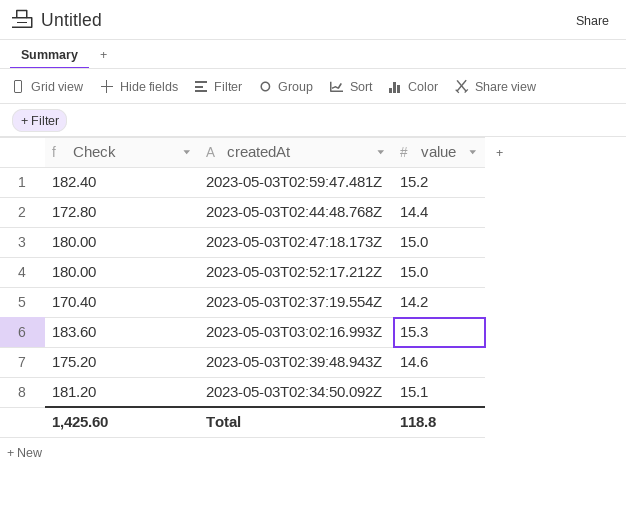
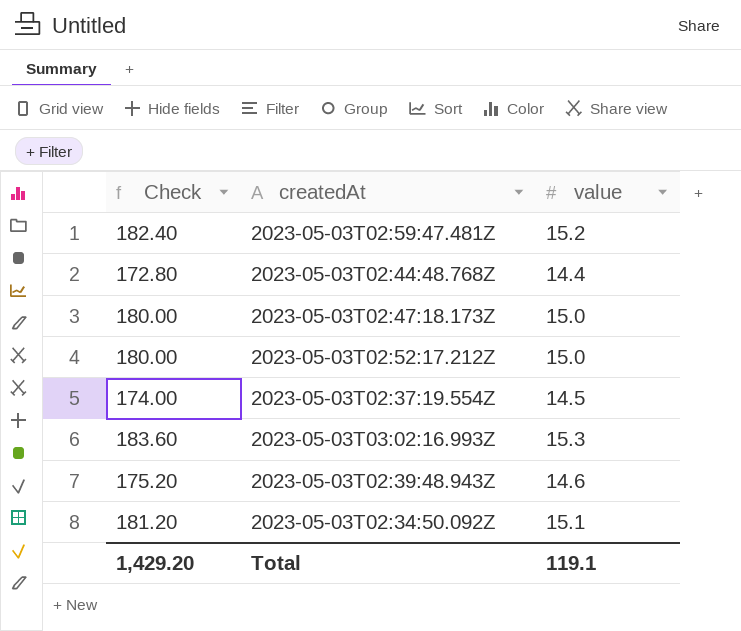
2023-05-03T02:37:19.554Z | Check: 170.40 -> 174.00
2023-05-03T02:37:19.554Z | value: 14.2 -> 14.5
Total | Check: 1,425.60 -> 1,429.20
Total | value: 118.8 -> 119.1

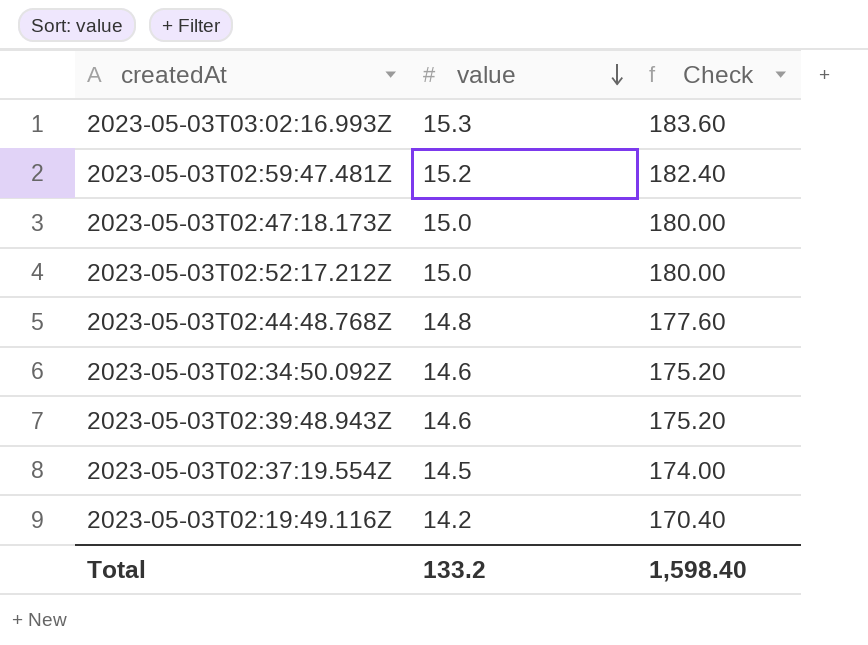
row order: none -> value descending
column Check | position: 1 -> 3
2023-05-03T02:44:48.768Z | value: 14.4 -> 14.8
2023-05-03T02:44:48.768Z | Check: 172.80 -> 177.60
2023-05-03T02:34:50.092Z | value: 15.1 -> 14.6
2023-05-03T02:34:50.092Z | Check: 181.20 -> 175.20
row 2023-05-03T02:19:49.116Z: none -> 14.2 | 170.40
Total | value: 119.1 -> 133.2
Total | Check: 1,429.20 -> 1,598.40

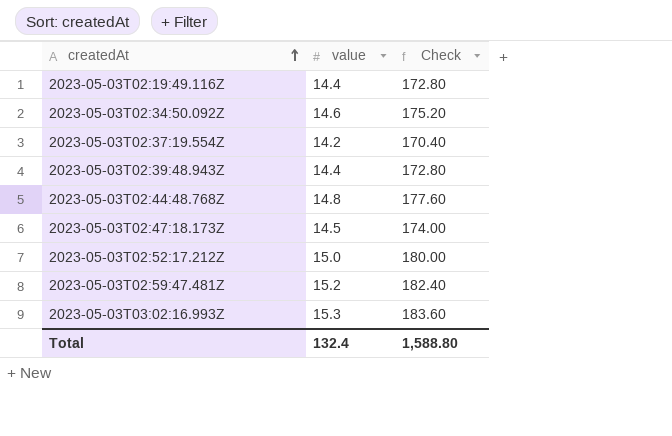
row order: value descending -> createdAt ascending
2023-05-03T02:19:49.116Z | value: 14.2 -> 14.4
2023-05-03T02:19:49.116Z | Check: 170.40 -> 172.80
2023-05-03T02:37:19.554Z | value: 14.5 -> 14.2
2023-05-03T02:37:19.554Z | Check: 174.00 -> 170.40
2023-05-03T02:39:48.943Z | value: 14.6 -> 14.4
2023-05-03T02:39:48.943Z | Check: 175.20 -> 172.80
2023-05-03T02:47:18.173Z | value: 15.0 -> 14.5
2023-05-03T02:47:18.173Z | Check: 180.00 -> 174.00
Total | value: 133.2 -> 132.4
Total | Check: 1,598.40 -> 1,588.80

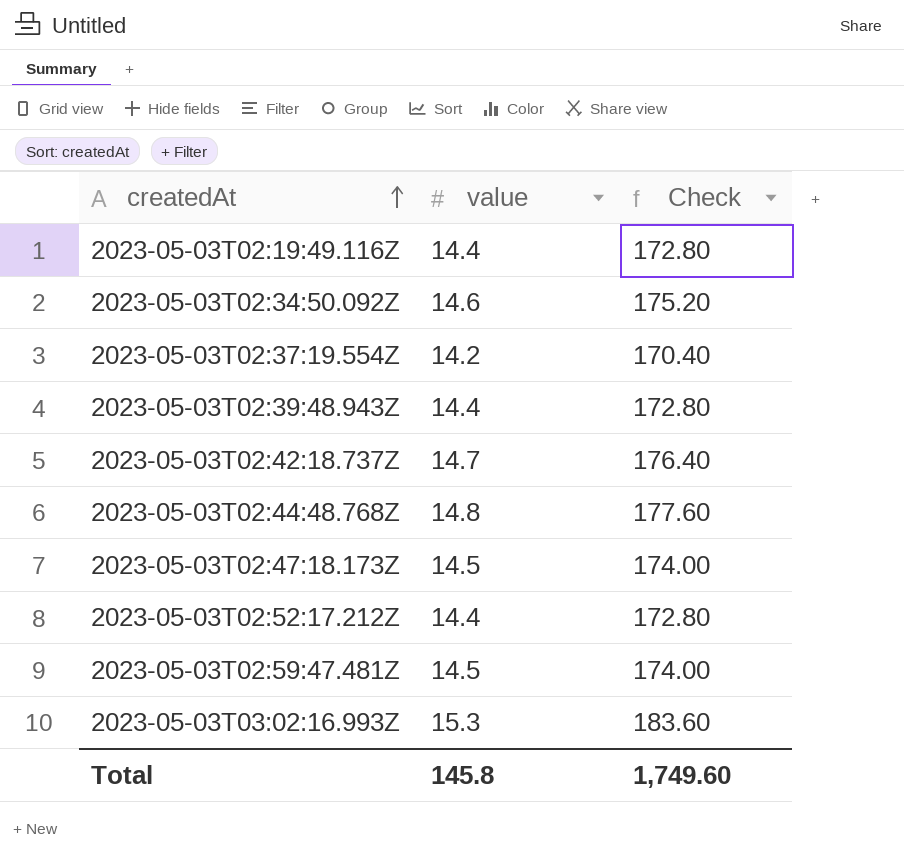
row 2023-05-03T02:42:18.737Z: none -> 14.7 | 176.40
2023-05-03T02:52:17.212Z | value: 15.0 -> 14.4
2023-05-03T02:52:17.212Z | Check: 180.00 -> 172.80
2023-05-03T02:59:47.481Z | value: 15.2 -> 14.5
2023-05-03T02:59:47.481Z | Check: 182.40 -> 174.00
Total | value: 132.4 -> 145.8
Total | Check: 1,588.80 -> 1,749.60

